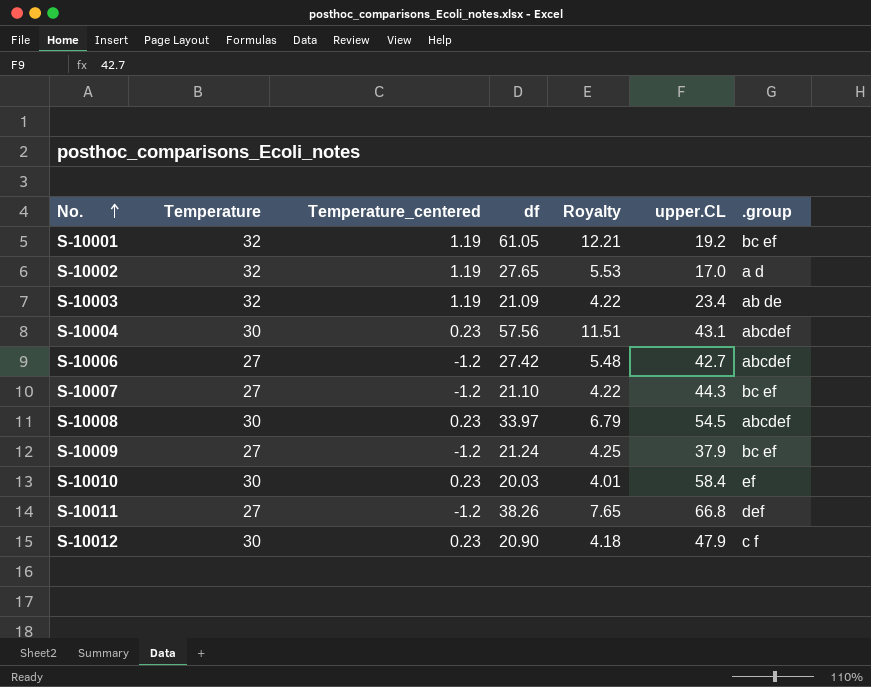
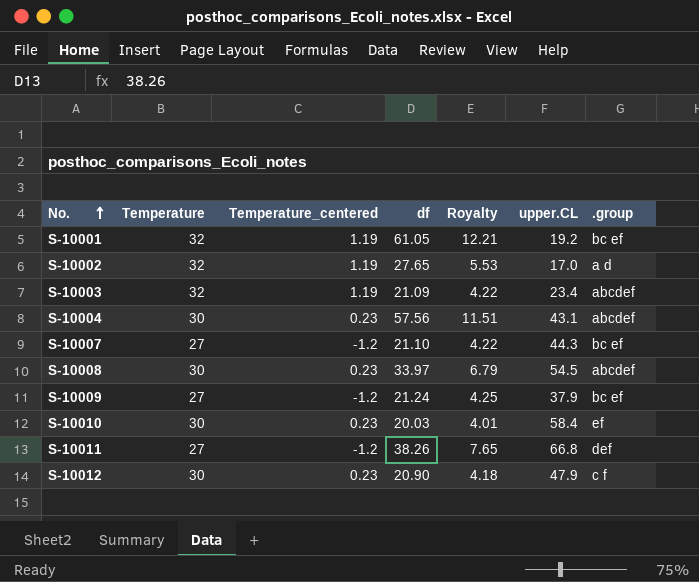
row S-10006: 27 | -1.2 | 27.42 | 5.48 | 42.7 | abcdef -> none
S-10003 | .group: ab de -> abcdef

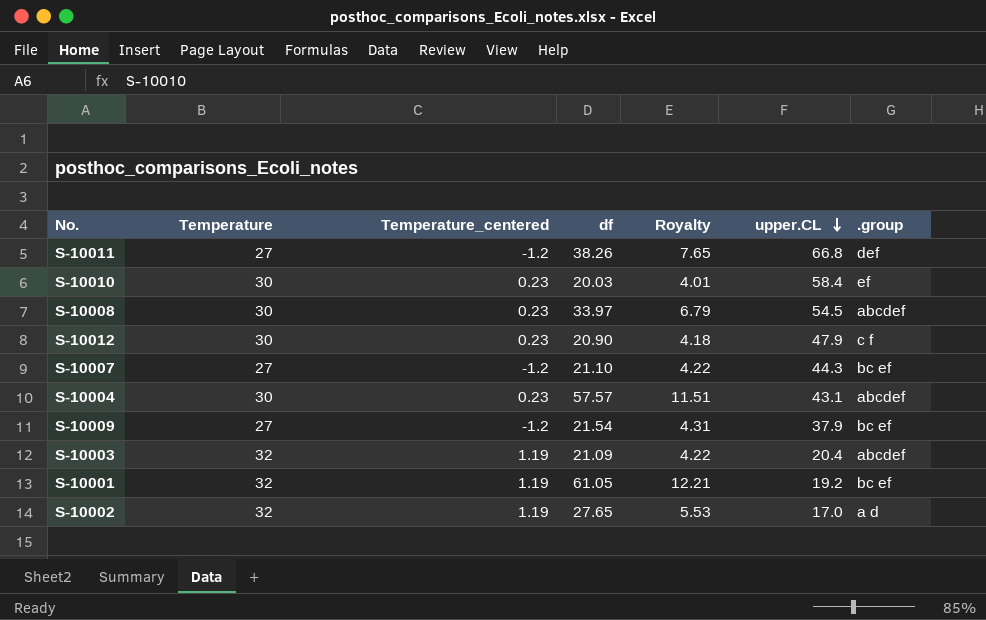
row order: No. ascending -> upper.CL descending
S-10004 | df: 57.56 -> 57.57
S-10009 | df: 21.24 -> 21.54
S-10009 | Royalty: 4.25 -> 4.31
S-10003 | upper.CL: 23.4 -> 20.4

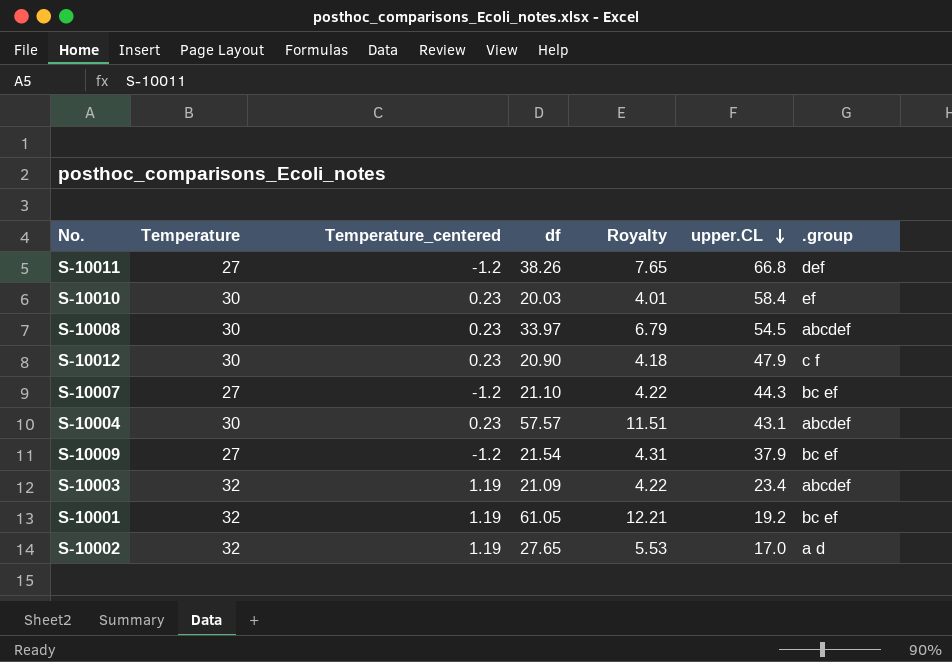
S-10003 | upper.CL: 20.4 -> 23.4

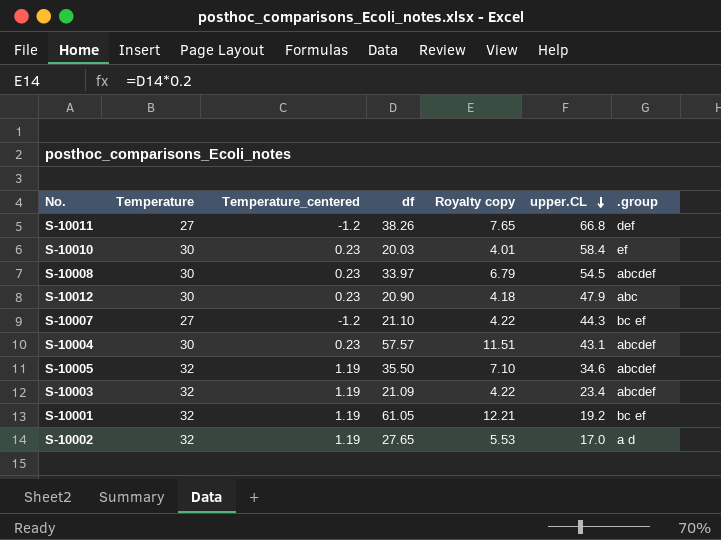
column name: Royalty -> Royalty copy
row S-10009: 27 | -1.2 | 21.54 | 4.31 | 37.9 | bc ef -> none
S-10012 | .group: c f -> abc
row S-10005: none -> 32 | 1.19 | 35.50 | 7.10 | 34.6 | abcdef

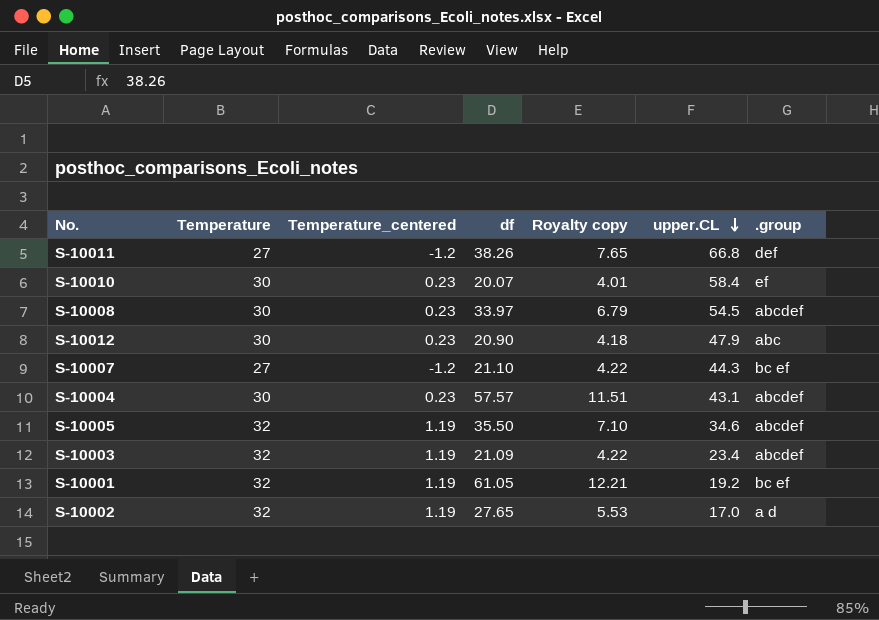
S-10010 | df: 20.03 -> 20.07

